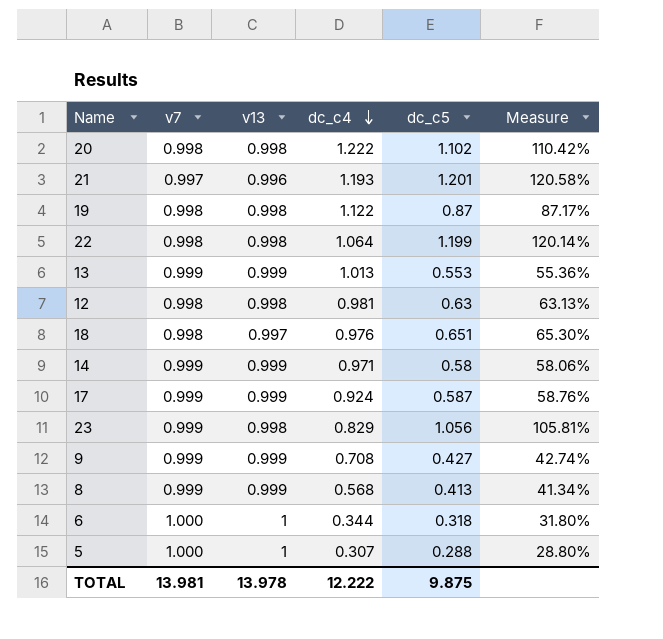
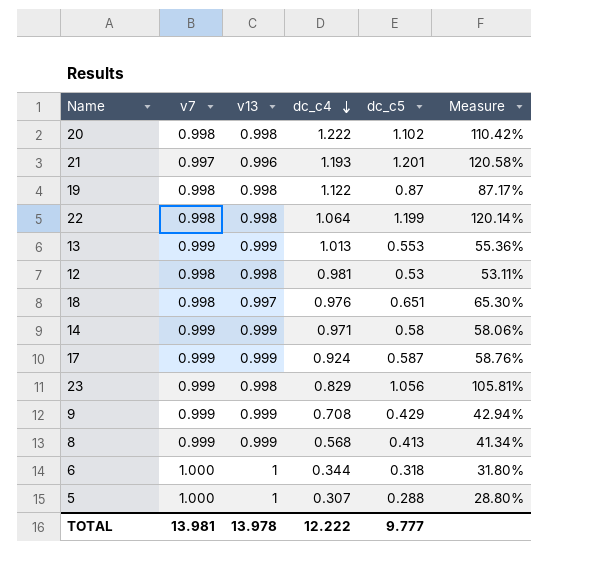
12 | dc_c5: 0.63 -> 0.53
12 | Measure: 63.13% -> 53.11%
9 | dc_c5: 0.427 -> 0.429
9 | Measure: 42.74% -> 42.94%
TOTAL | dc_c5: 9.875 -> 9.777

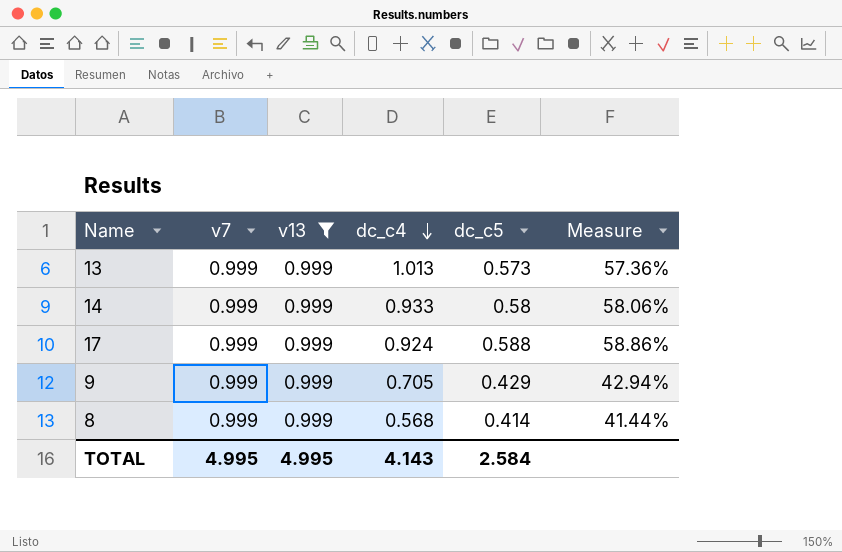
filter: none -> v13 = 0.999
13 | dc_c5: 0.553 -> 0.573
13 | Measure: 55.36% -> 57.36%
14 | dc_c4: 0.971 -> 0.933
17 | dc_c5: 0.587 -> 0.588
17 | Measure: 58.76% -> 58.86%
9 | dc_c4: 0.708 -> 0.705
8 | dc_c5: 0.413 -> 0.414
8 | Measure: 41.34% -> 41.44%
TOTAL | v7: 13.981 -> 4.995
TOTAL | v13: 13.978 -> 4.995
TOTAL | dc_c4: 12.222 -> 4.143
TOTAL | dc_c5: 9.777 -> 2.584

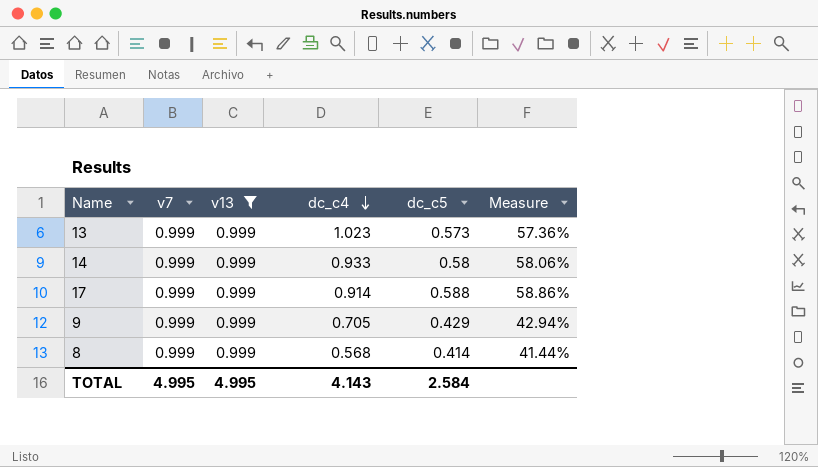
13 | dc_c4: 1.013 -> 1.023
17 | dc_c4: 0.924 -> 0.914

